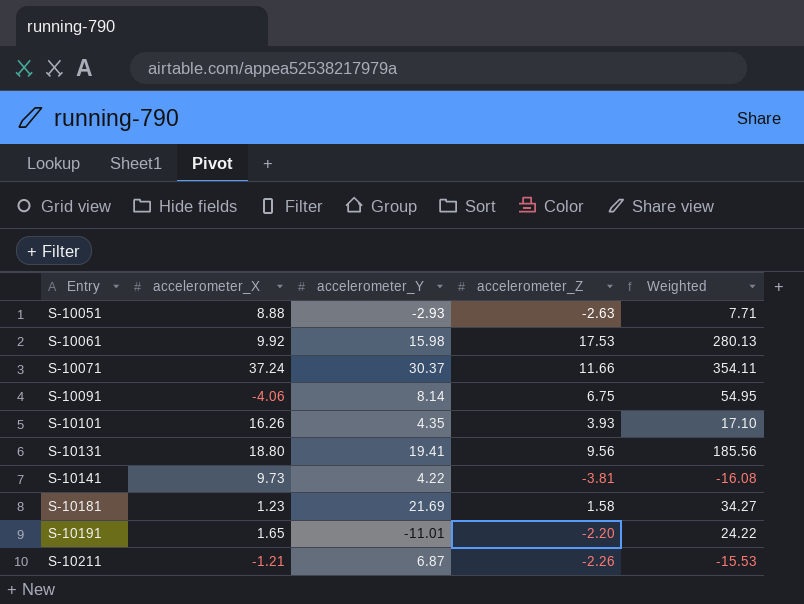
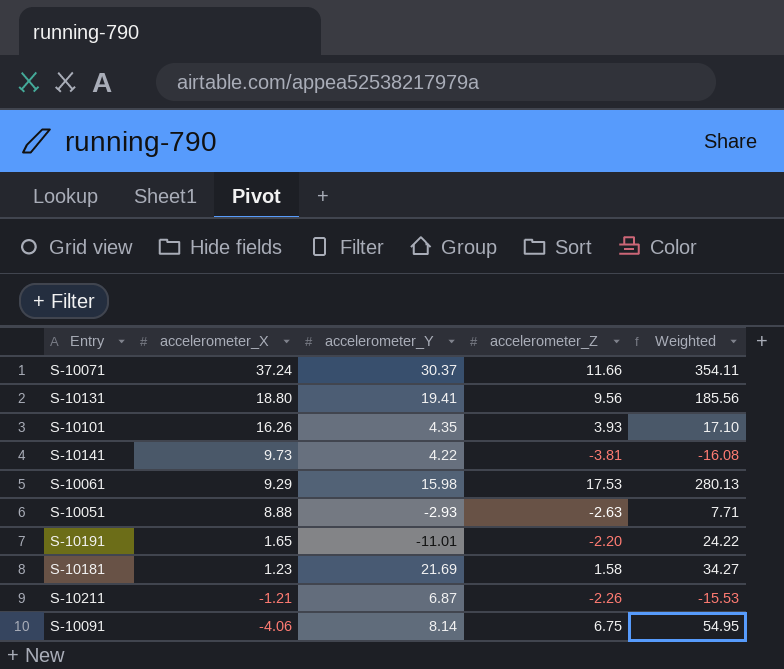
row order: Entry ascending -> accelerometer_X descending
S-10061 | accelerometer_X: 9.92 -> 9.29

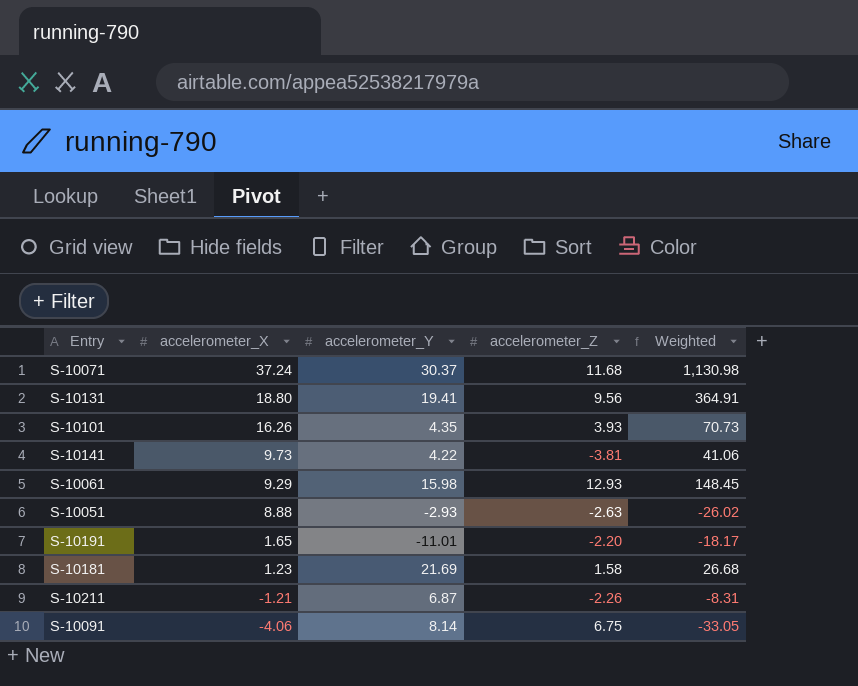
column Weighted | formula: [accelerometer_Y] * [accelerometer_Z] -> [accelerometer_X] * [accelerometer_Y]
S-10071 | accelerometer_Z: 11.66 -> 11.68
S-10061 | accelerometer_Z: 17.53 -> 12.93

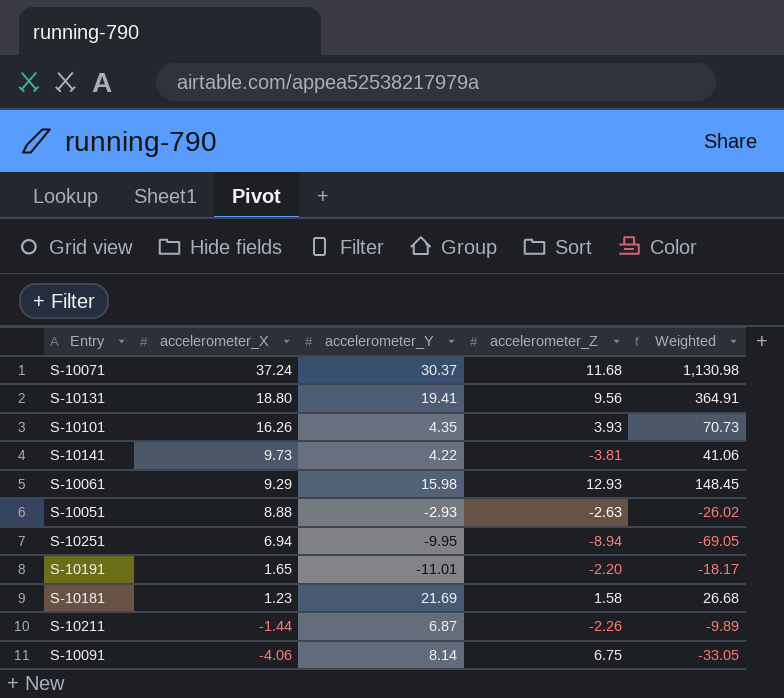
row S-10251: none -> 6.94 | -9.95 | -8.94 | -69.05
S-10211 | accelerometer_X: -1.21 -> -1.44
S-10211 | Weighted: -8.31 -> -9.89

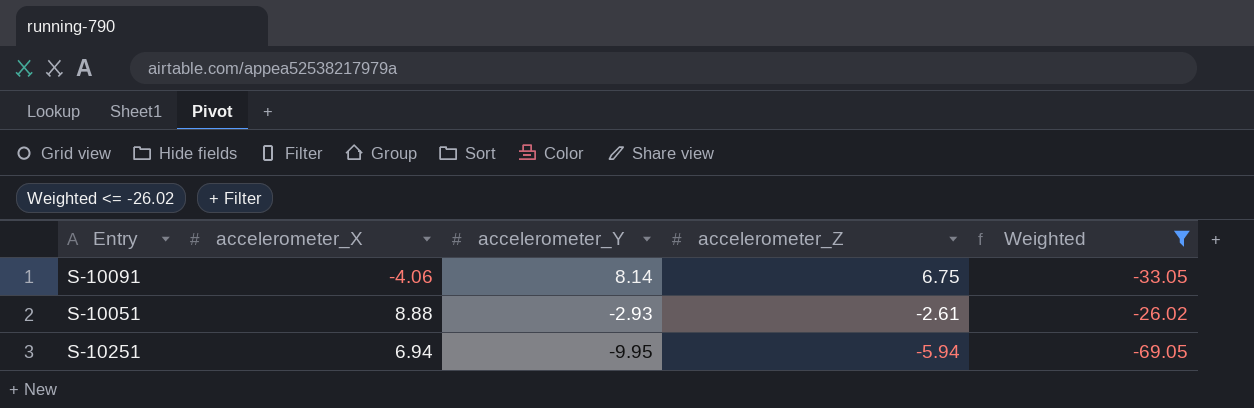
filter: none -> Weighted <= -26.02
row order: accelerometer_X descending -> accelerometer_Y descending
S-10051 | accelerometer_Z: -2.63 -> -2.61
S-10251 | accelerometer_Z: -8.94 -> -5.94

